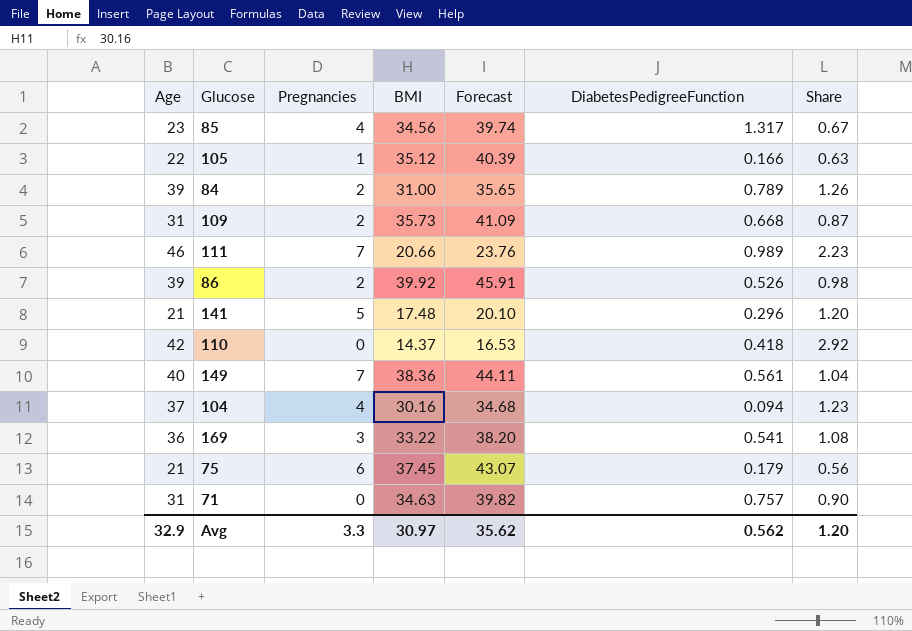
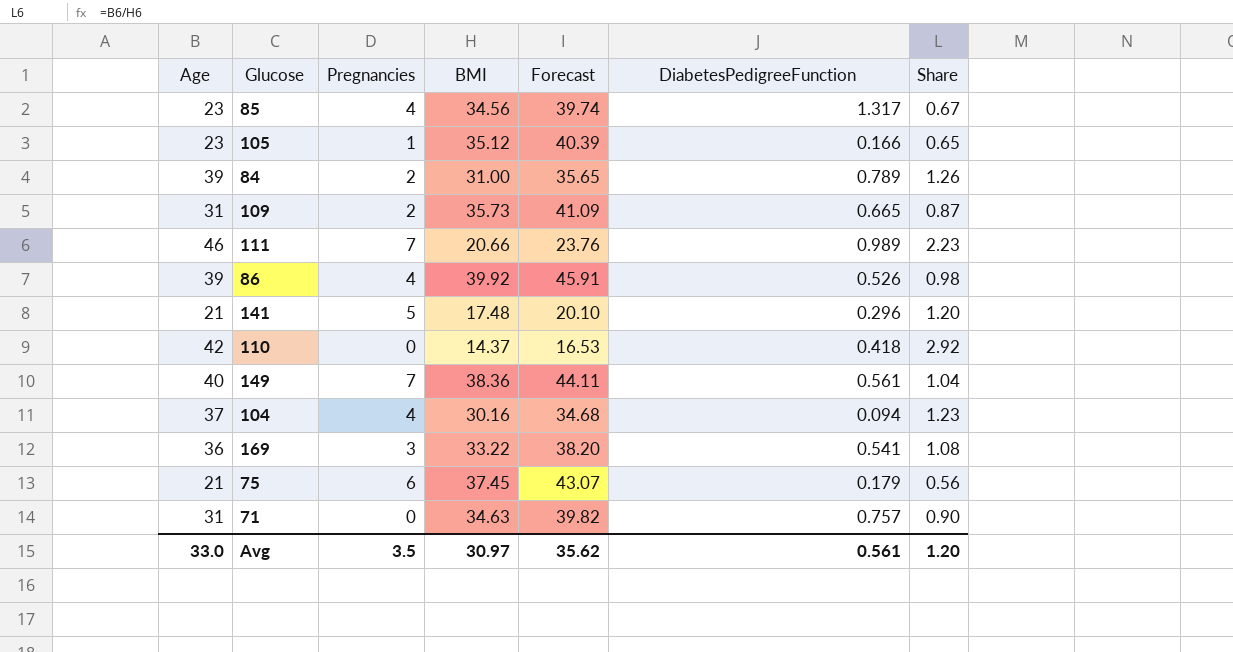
105 | Age: 22 -> 23
105 | Share: 0.63 -> 0.65
109 | DiabetesPedigreeFunction: 0.668 -> 0.665
86 | Pregnancies: 2 -> 4
Avg | Age: 32.9 -> 33.0
Avg | Pregnancies: 3.3 -> 3.5
Avg | DiabetesPedigreeFunction: 0.562 -> 0.561

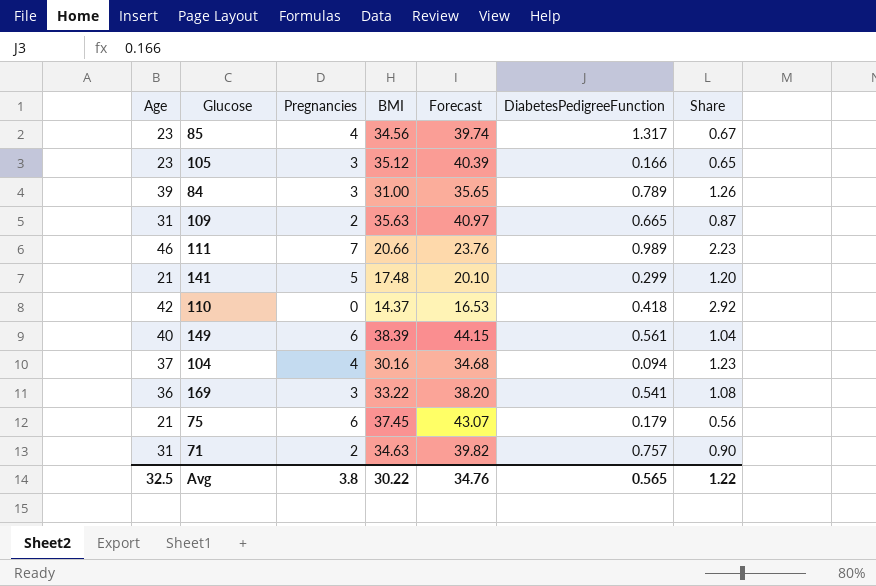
row 86: 39 | 4 | 39.92 | 45.91 | 0.526 | 0.98 -> none
105 | Pregnancies: 1 -> 3
84 | Pregnancies: 2 -> 3
109 | BMI: 35.73 -> 35.63
109 | Forecast: 41.09 -> 40.97
141 | DiabetesPedigreeFunction: 0.296 -> 0.299
149 | Pregnancies: 7 -> 6
149 | BMI: 38.36 -> 38.39
149 | Forecast: 44.11 -> 44.15
71 | Pregnancies: 0 -> 2
Avg | Age: 33.0 -> 32.5
Avg | Pregnancies: 3.5 -> 3.8
Avg | BMI: 30.97 -> 30.22
Avg | Forecast: 35.62 -> 34.76
Avg | DiabetesPedigreeFunction: 0.561 -> 0.565
Avg | Share: 1.20 -> 1.22

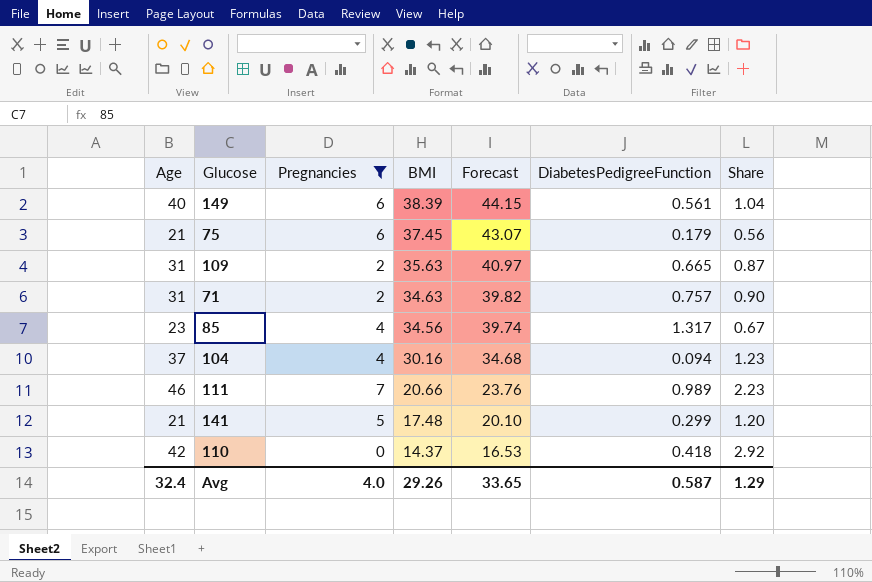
filter: none -> Pregnancies != 3
row order: none -> BMI descending
Avg | Age: 32.5 -> 32.4
Avg | Pregnancies: 3.8 -> 4.0
Avg | BMI: 30.22 -> 29.26
Avg | Forecast: 34.76 -> 33.65
Avg | DiabetesPedigreeFunction: 0.565 -> 0.587
Avg | Share: 1.22 -> 1.29

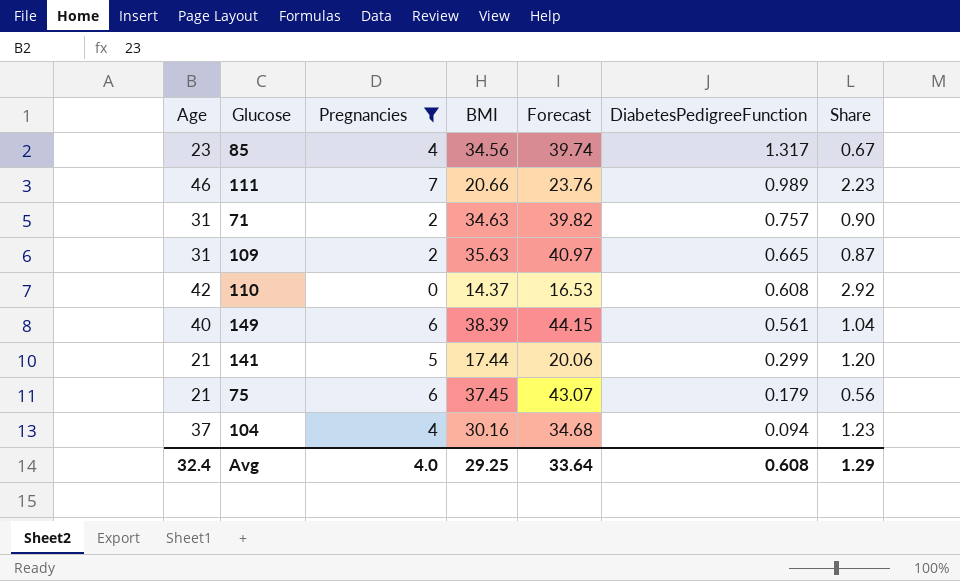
row order: BMI descending -> DiabetesPedigreeFunction descending
110 | DiabetesPedigreeFunction: 0.418 -> 0.608
141 | BMI: 17.48 -> 17.44
141 | Forecast: 20.10 -> 20.06
Avg | BMI: 29.26 -> 29.25
Avg | Forecast: 33.65 -> 33.64
Avg | DiabetesPedigreeFunction: 0.587 -> 0.608

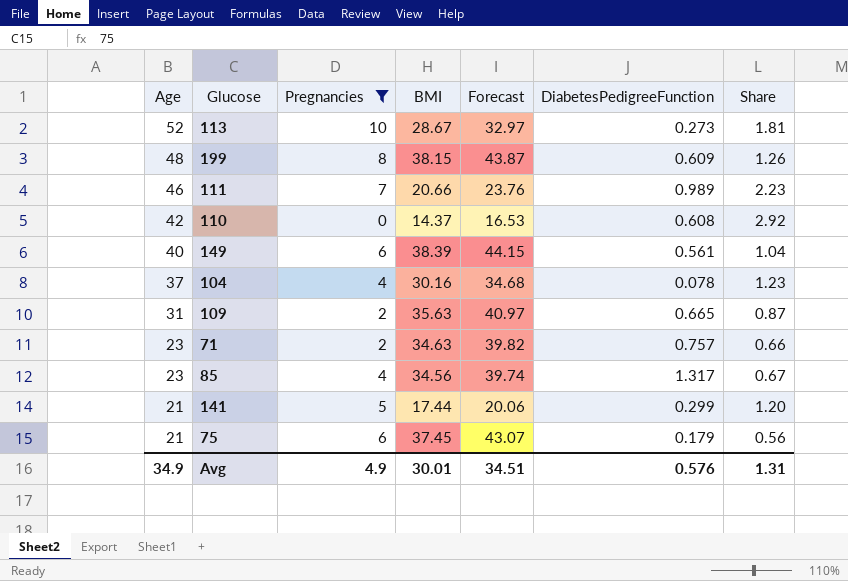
row order: DiabetesPedigreeFunction descending -> Age descending
row 113: none -> 52 | 10 | 28.67 | 32.97 | 0.273 | 1.81
row 199: none -> 48 | 8 | 38.15 | 43.87 | 0.609 | 1.26
104 | DiabetesPedigreeFunction: 0.094 -> 0.078
71 | Age: 31 -> 23
71 | Share: 0.90 -> 0.66
Avg | Age: 32.4 -> 34.9
Avg | Pregnancies: 4.0 -> 4.9
Avg | BMI: 29.25 -> 30.01
Avg | Forecast: 33.64 -> 34.51
Avg | DiabetesPedigreeFunction: 0.608 -> 0.576
Avg | Share: 1.29 -> 1.31

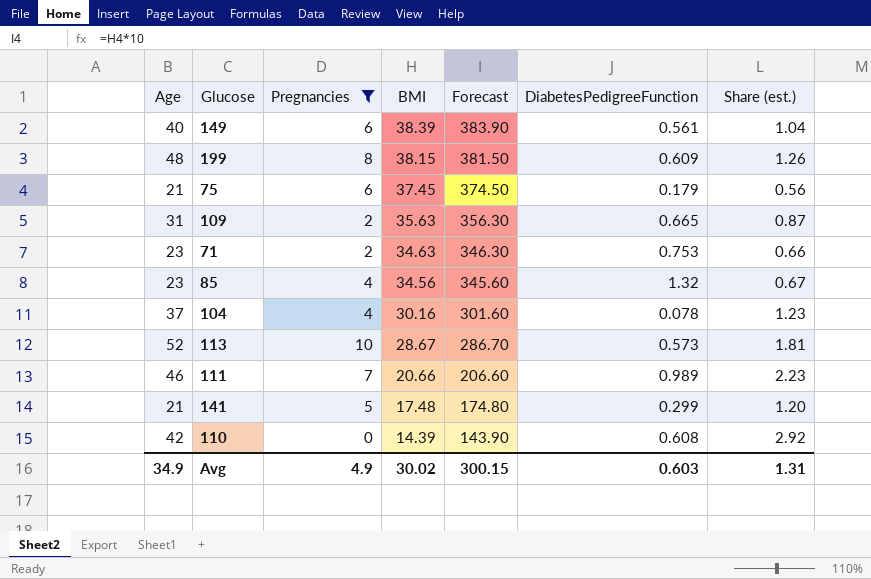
row order: Age descending -> BMI descending
column Forecast | formula: [BMI] * 1.15 -> [BMI] * 10
column name: Share -> Share (est.)
71 | DiabetesPedigreeFunction: 0.757 -> 0.753
85 | DiabetesPedigreeFunction: 1.317 -> 1.32
113 | DiabetesPedigreeFunction: 0.273 -> 0.573
141 | BMI: 17.44 -> 17.48
110 | BMI: 14.37 -> 14.39
Avg | BMI: 30.01 -> 30.02
Avg | Forecast: 34.51 -> 300.15
Avg | DiabetesPedigreeFunction: 0.576 -> 0.603

